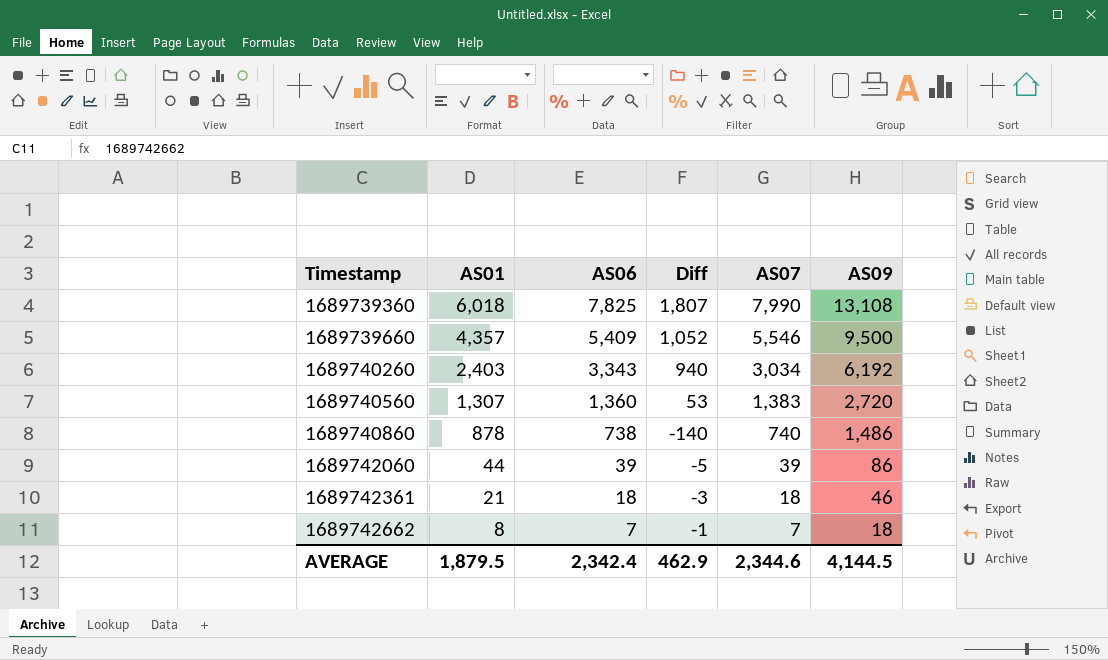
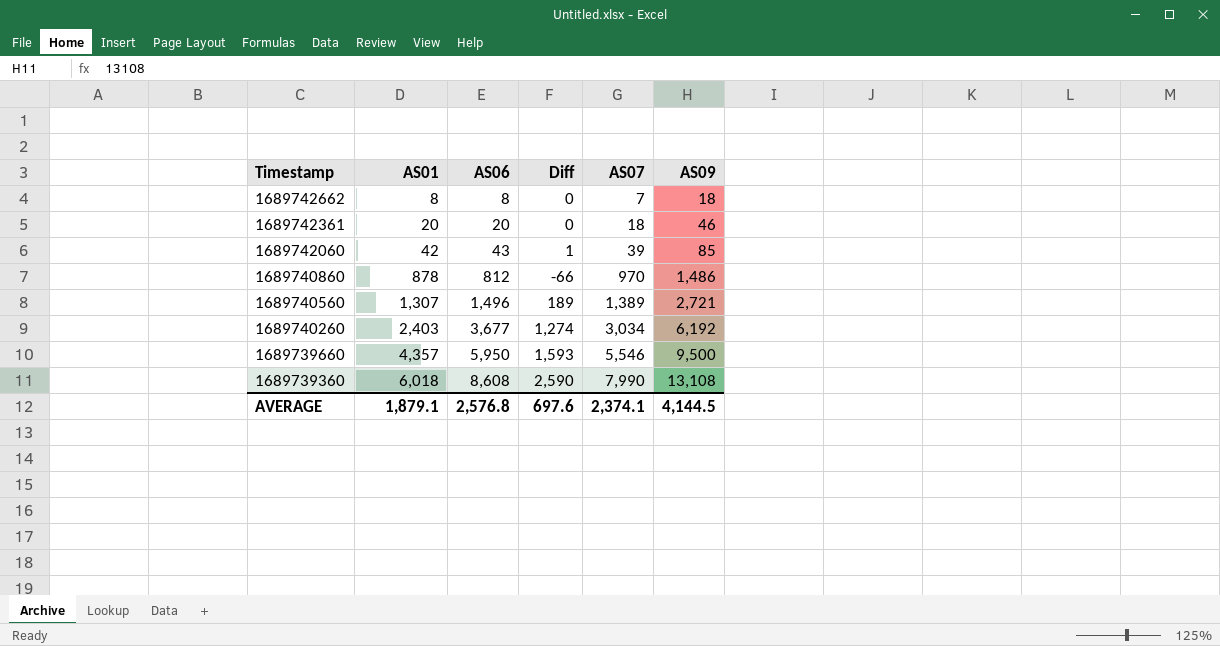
row order: Timestamp ascending -> Timestamp descending
1689742662 | AS06: 7 -> 8
1689742662 | Diff: -1 -> 0
1689742361 | AS01: 21 -> 20
1689742361 | AS06: 18 -> 20
1689742361 | Diff: -3 -> 0
1689742060 | AS01: 44 -> 42
1689742060 | AS06: 39 -> 43
1689742060 | Diff: -5 -> 1
1689742060 | AS09: 86 -> 85
1689740860 | AS06: 738 -> 812
1689740860 | Diff: -140 -> -66
1689740860 | AS07: 740 -> 970
1689740560 | AS06: 1,360 -> 1,496
1689740560 | Diff: 53 -> 189
1689740560 | AS07: 1,383 -> 1,389
1689740560 | AS09: 2,720 -> 2,721
1689740260 | AS06: 3,343 -> 3,677
1689740260 | Diff: 940 -> 1,274
1689739660 | AS06: 5,409 -> 5,950
1689739660 | Diff: 1,052 -> 1,593
1689739360 | AS06: 7,825 -> 8,608
1689739360 | Diff: 1,807 -> 2,590
AVERAGE | AS01: 1,879.5 -> 1,879.1
AVERAGE | AS06: 2,342.4 -> 2,576.8
AVERAGE | Diff: 462.9 -> 697.6
AVERAGE | AS07: 2,344.6 -> 2,374.1

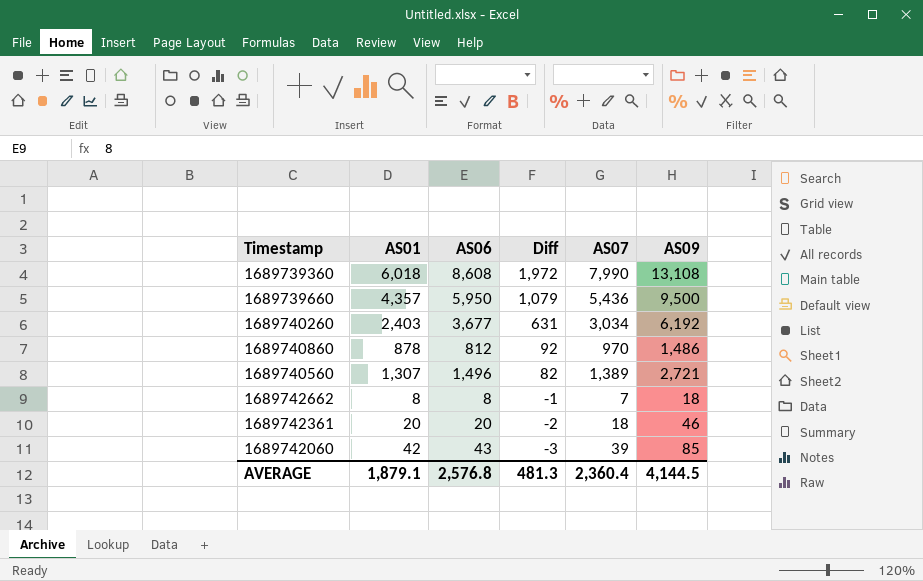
row order: Timestamp descending -> Diff descending
column Diff | formula: [AS06] - [AS01] -> [AS07] - [AS01]
1689739660 | AS07: 5,546 -> 5,436
AVERAGE | Diff: 697.6 -> 481.3
AVERAGE | AS07: 2,374.1 -> 2,360.4

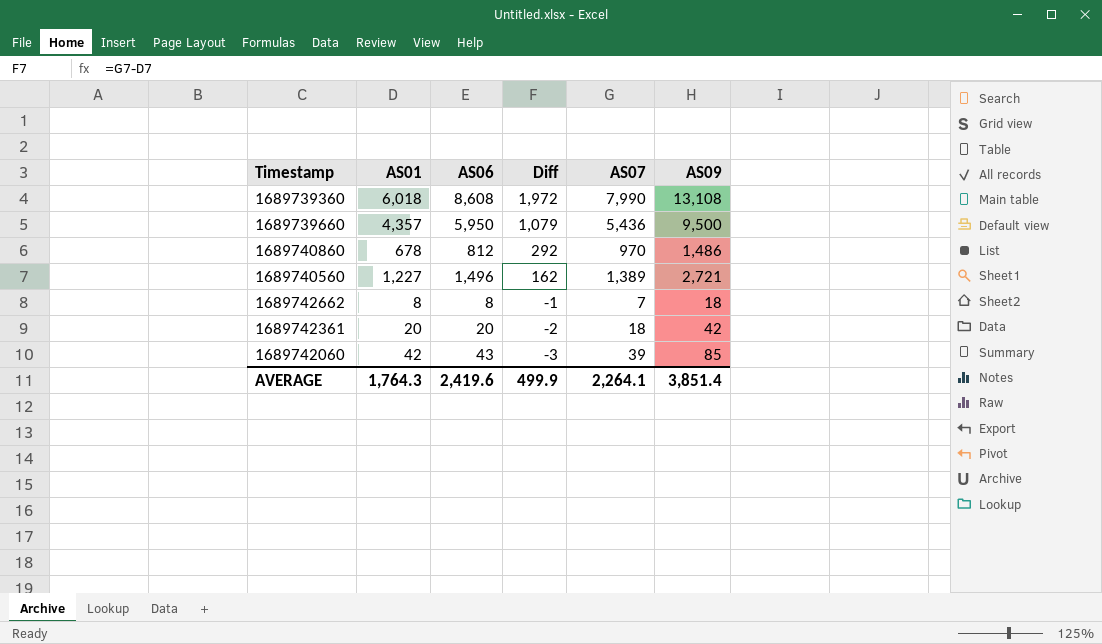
row 1689740260: 2,403 | 3,677 | 631 | 3,034 | 6,192 -> none
1689740860 | AS01: 878 -> 678
1689740860 | Diff: 92 -> 292
1689740560 | AS01: 1,307 -> 1,227
1689740560 | Diff: 82 -> 162
1689742361 | AS09: 46 -> 42
AVERAGE | AS01: 1,879.1 -> 1,764.3
AVERAGE | AS06: 2,576.8 -> 2,419.6
AVERAGE | Diff: 481.3 -> 499.9
AVERAGE | AS07: 2,360.4 -> 2,264.1
AVERAGE | AS09: 4,144.5 -> 3,851.4

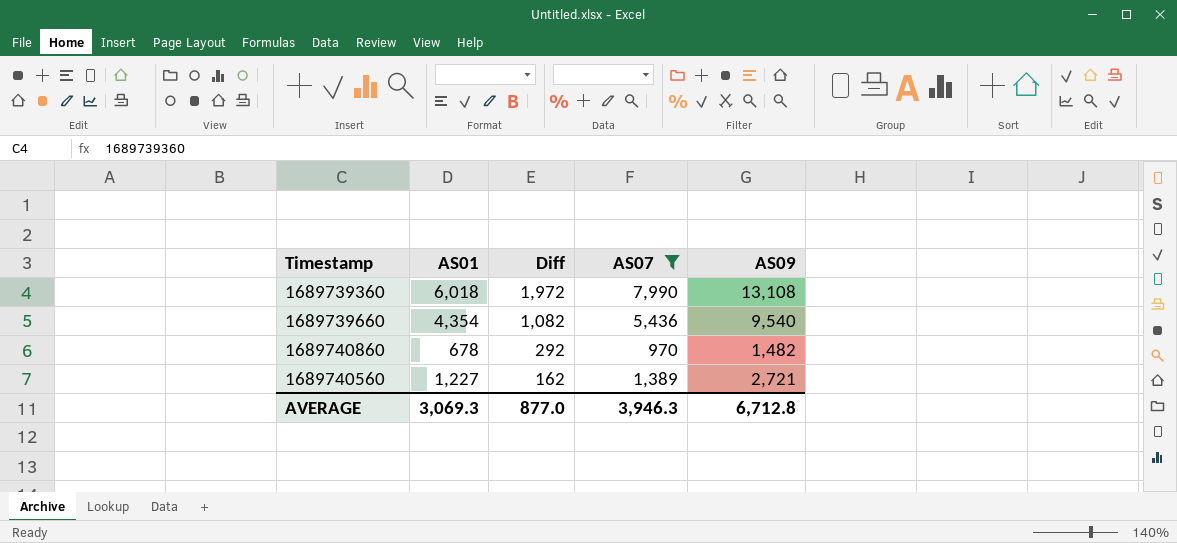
filter: none -> AS07 >= 970
column AS06 | position: 3 -> none
1689739660 | AS01: 4,357 -> 4,354
1689739660 | Diff: 1,079 -> 1,082
1689739660 | AS09: 9,500 -> 9,540
1689740860 | AS09: 1,486 -> 1,482
AVERAGE | AS01: 1,764.3 -> 3,069.3
AVERAGE | Diff: 499.9 -> 877.0
AVERAGE | AS07: 2,264.1 -> 3,946.3
AVERAGE | AS09: 3,851.4 -> 6,712.8

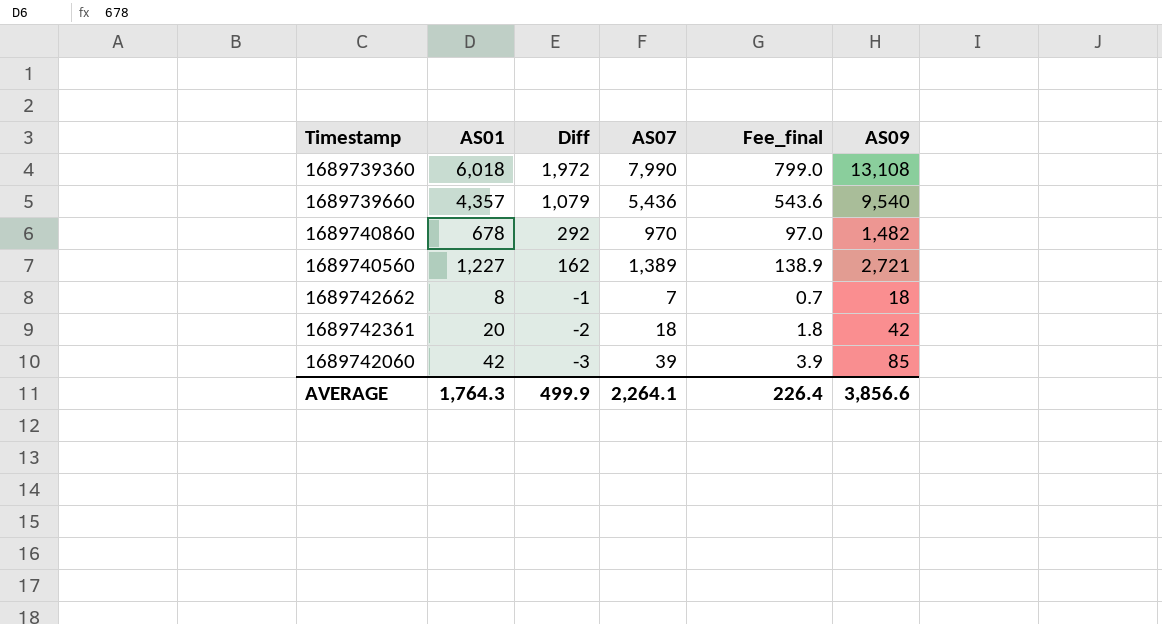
filter: AS07 >= 970 -> none
column Fee_final | formula: none -> [AS07] * 0.1
1689739660 | AS01: 4,354 -> 4,357
1689739660 | Diff: 1,082 -> 1,079
AVERAGE | AS01: 3,069.3 -> 1,764.3
AVERAGE | Diff: 877.0 -> 499.9
AVERAGE | AS07: 3,946.3 -> 2,264.1
AVERAGE | AS09: 6,712.8 -> 3,856.6

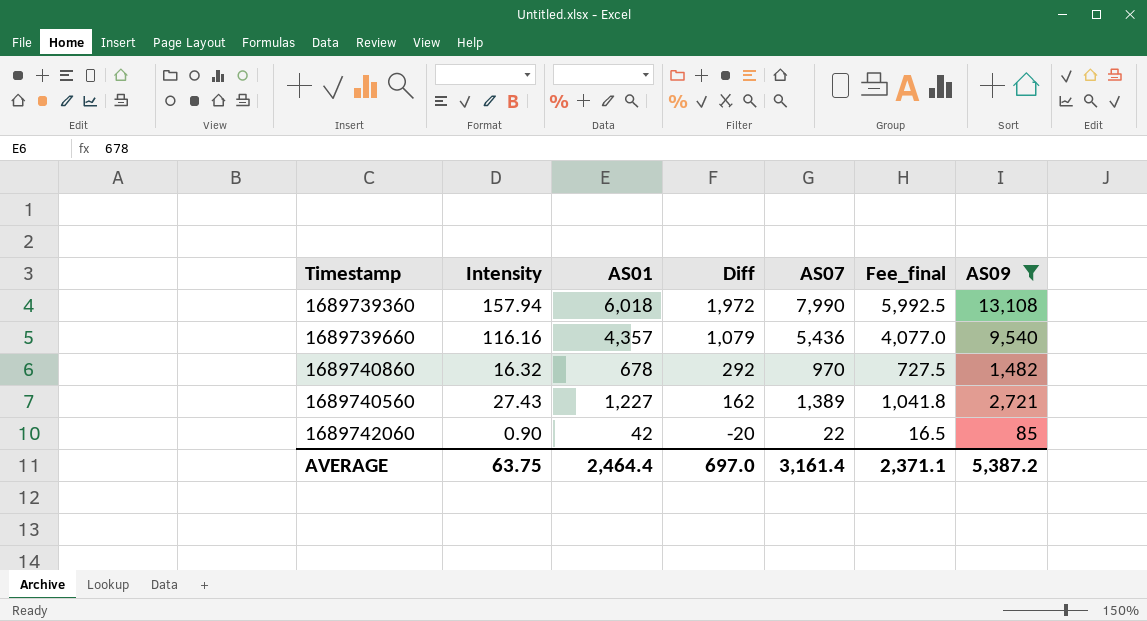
filter: none -> AS09 >= 85
column Intensity | position: none -> 2
column Fee_final | formula: [AS07] * 0.1 -> [AS07] * 0.75
1689742060 | Diff: -3 -> -20
1689742060 | AS07: 39 -> 22
AVERAGE | AS01: 1,764.3 -> 2,464.4
AVERAGE | Diff: 499.9 -> 697.0
AVERAGE | AS07: 2,264.1 -> 3,161.4
AVERAGE | Fee_final: 226.4 -> 2,371.1
AVERAGE | AS09: 3,856.6 -> 5,387.2

